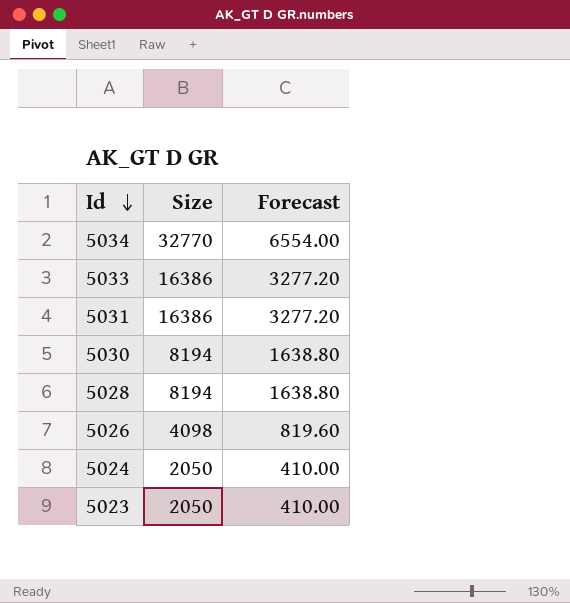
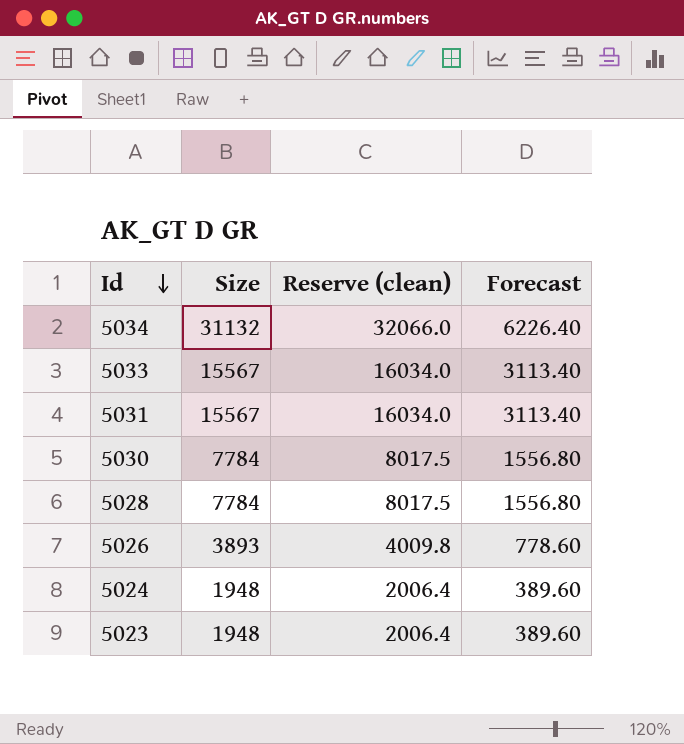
column Reserve (clean) | formula: none -> [Size] * 1.03
5034 | Size: 32770 -> 31132
5034 | Forecast: 6554.00 -> 6226.40
5033 | Size: 16386 -> 15567
5033 | Forecast: 3277.20 -> 3113.40
5031 | Size: 16386 -> 15567
5031 | Forecast: 3277.20 -> 3113.40
5030 | Size: 8194 -> 7784
5030 | Forecast: 1638.80 -> 1556.80
5028 | Size: 8194 -> 7784
5028 | Forecast: 1638.80 -> 1556.80
5026 | Size: 4098 -> 3893
5026 | Forecast: 819.60 -> 778.60
5024 | Size: 2050 -> 1948
5024 | Forecast: 410.00 -> 389.60
5023 | Size: 2050 -> 1948
5023 | Forecast: 410.00 -> 389.60

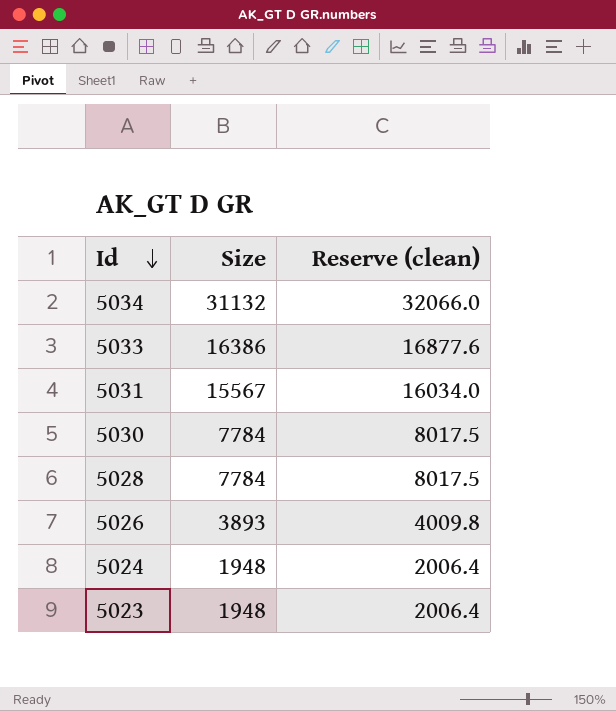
column Forecast | formula: [Size] * 0.2 -> none
5033 | Size: 15567 -> 16386
5033 | Reserve (clean): 16034.0 -> 16877.6

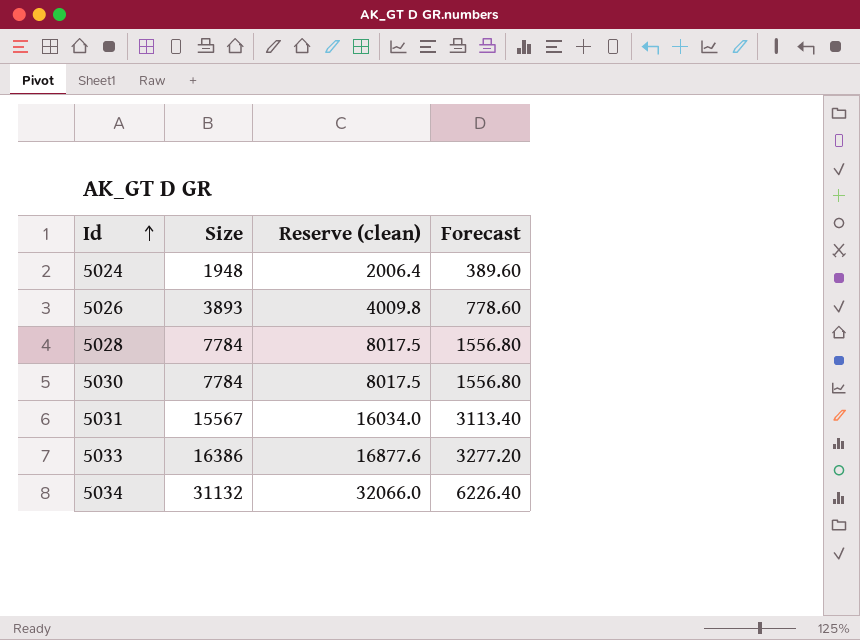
row order: Id descending -> Id ascending
column Forecast | formula: none -> [Size] * 0.2
row 5023: 1948 | 2006.4 -> none

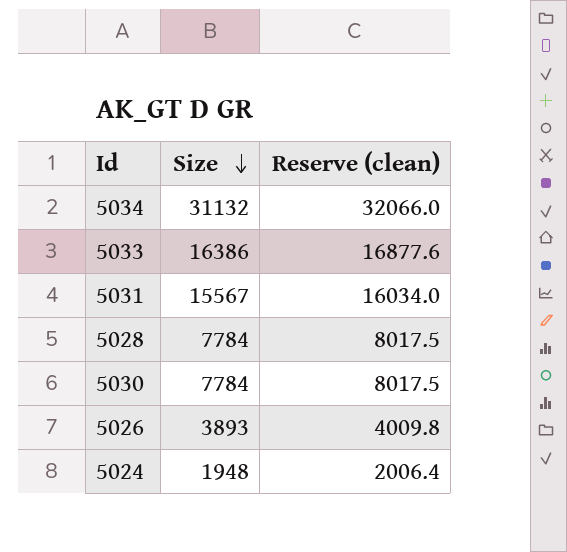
row order: Id ascending -> Size descending
column Forecast | formula: [Size] * 0.2 -> none

